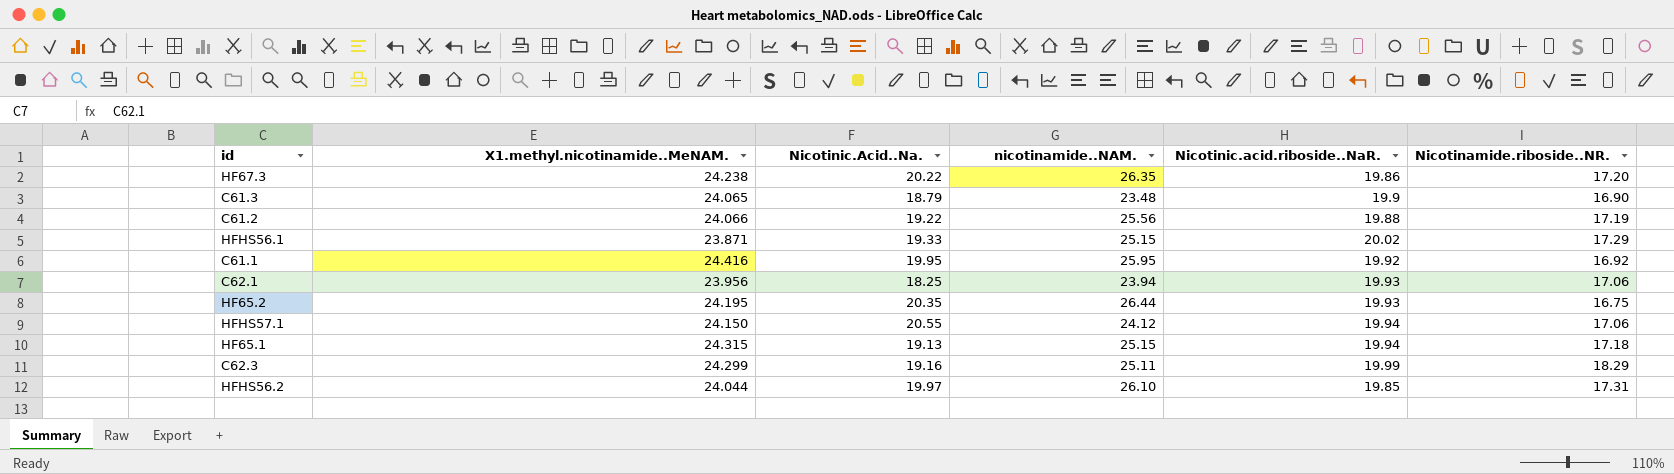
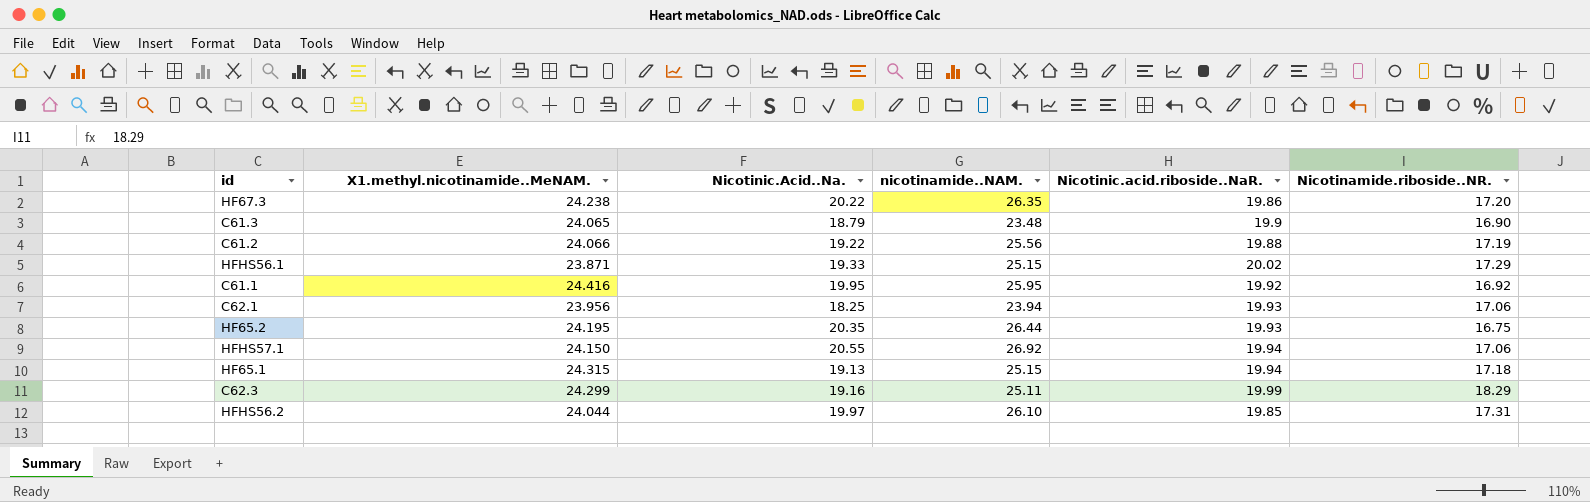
HFHS57.1 | nicotinamide..NAM.: 24.12 -> 26.92

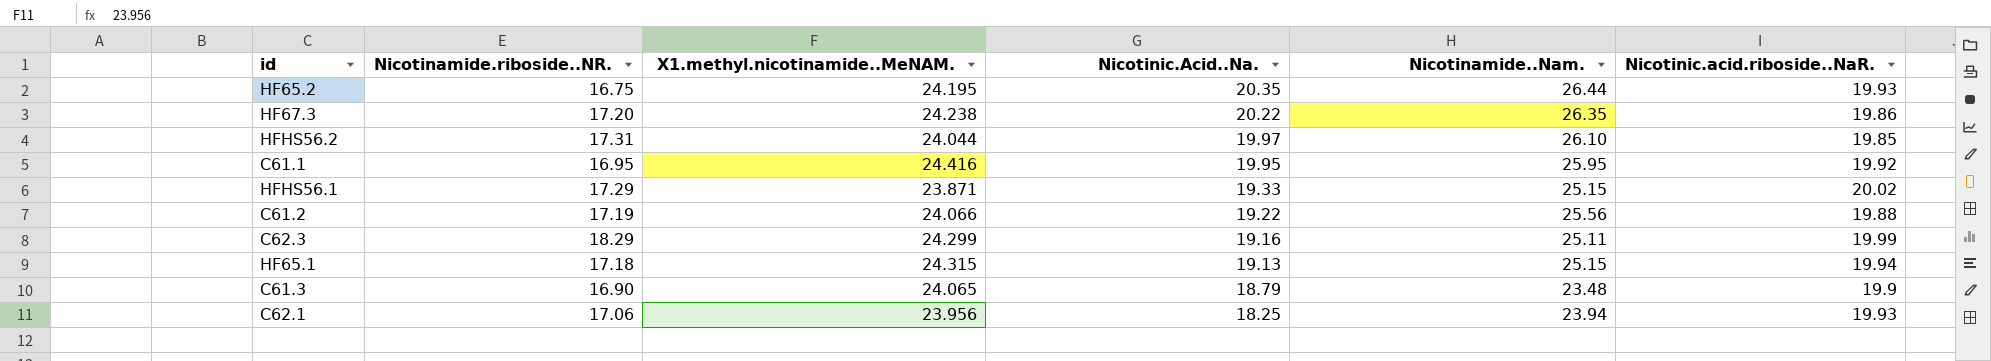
row order: none -> Nicotinic.Acid..Na. descending
column Nicotinamide.riboside..NR. | position: 6 -> 2
column name: nicotinamide..NAM. -> Nicotinamide..Nam.
row HFHS57.1: 24.150 | 20.55 | 26.92 | 19.94 | 17.06 -> none
C61.1 | Nicotinamide.riboside..NR.: 16.92 -> 16.95

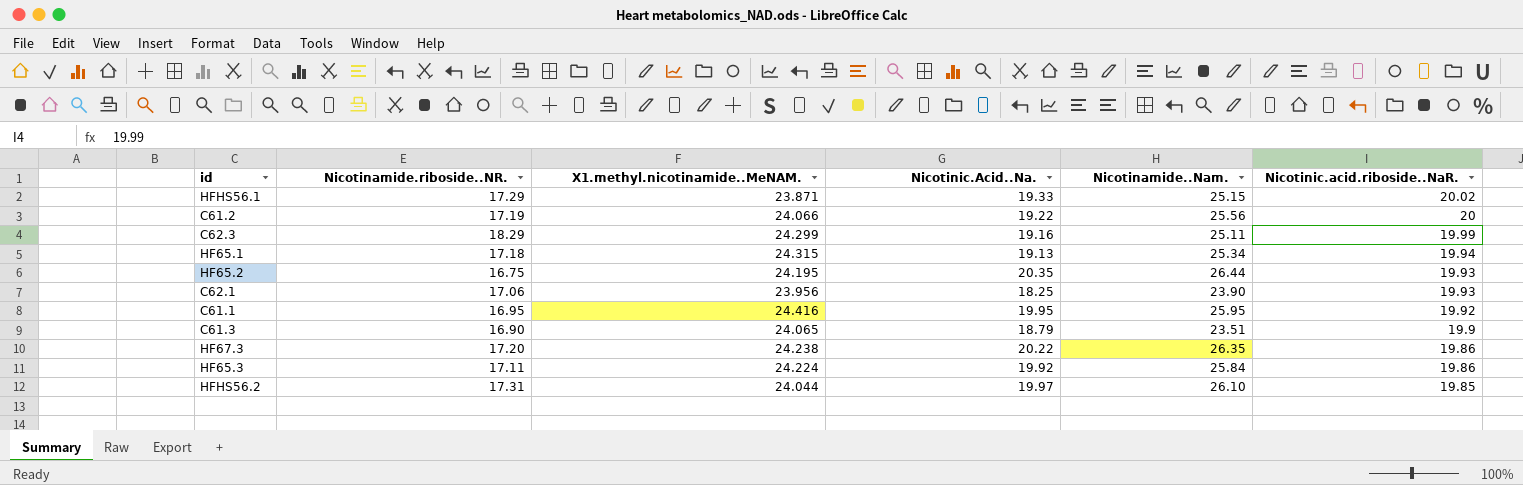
row order: Nicotinic.Acid..Na. descending -> Nicotinic.acid.riboside..NaR. descending
C61.2 | Nicotinic.acid.riboside..NaR.: 19.88 -> 20
HF65.1 | Nicotinamide..Nam.: 25.15 -> 25.34
C62.1 | Nicotinamide..Nam.: 23.94 -> 23.90
C61.3 | Nicotinamide..Nam.: 23.48 -> 23.51
row HF65.3: none -> 17.11 | 24.224 | 19.92 | 25.84 | 19.86

